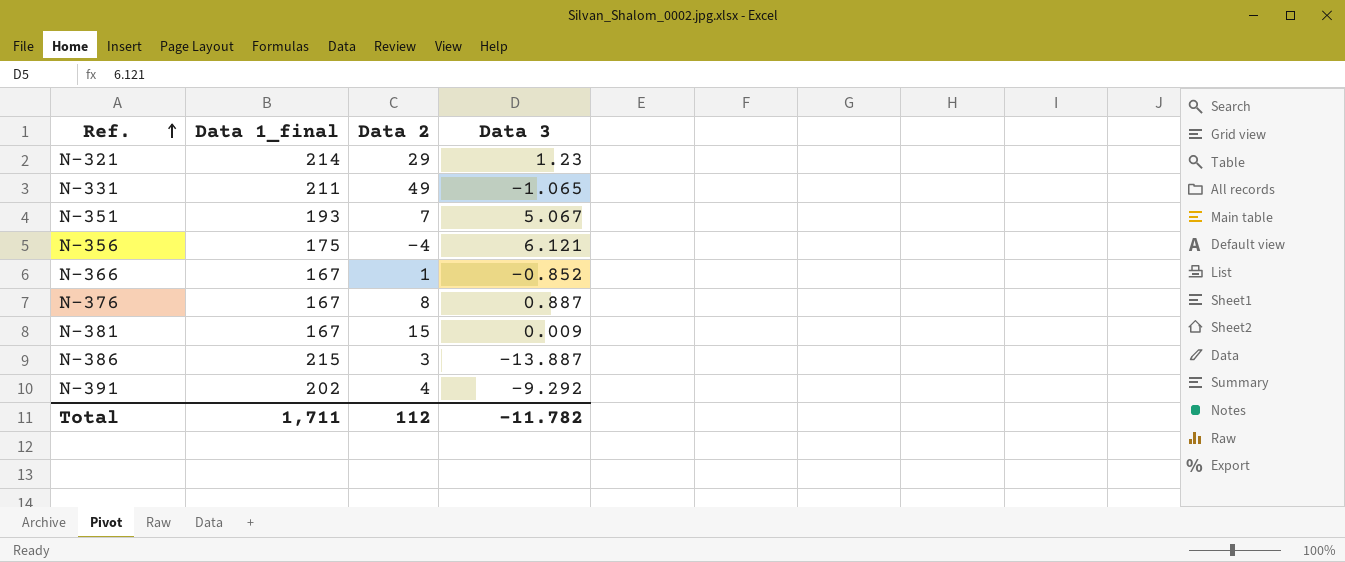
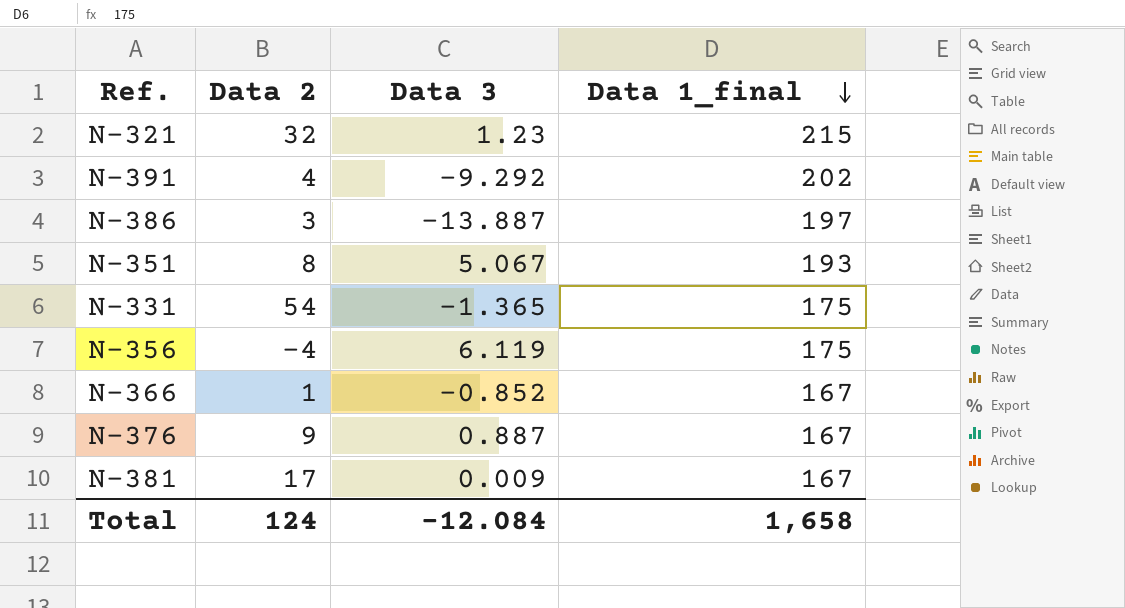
row order: Ref. ascending -> Data 1_final descending
column Data 1_final | position: 2 -> 4
N-321 | Data 2: 29 -> 32
N-321 | Data 1_final: 214 -> 215
N-386 | Data 1_final: 215 -> 197
N-351 | Data 2: 7 -> 8
N-331 | Data 2: 49 -> 54
N-331 | Data 3: -1.065 -> -1.365
N-331 | Data 1_final: 211 -> 175
N-356 | Data 3: 6.121 -> 6.119
N-376 | Data 2: 8 -> 9
N-381 | Data 2: 15 -> 17
Total | Data 2: 112 -> 124
Total | Data 3: -11.782 -> -12.084
Total | Data 1_final: 1,711 -> 1,658

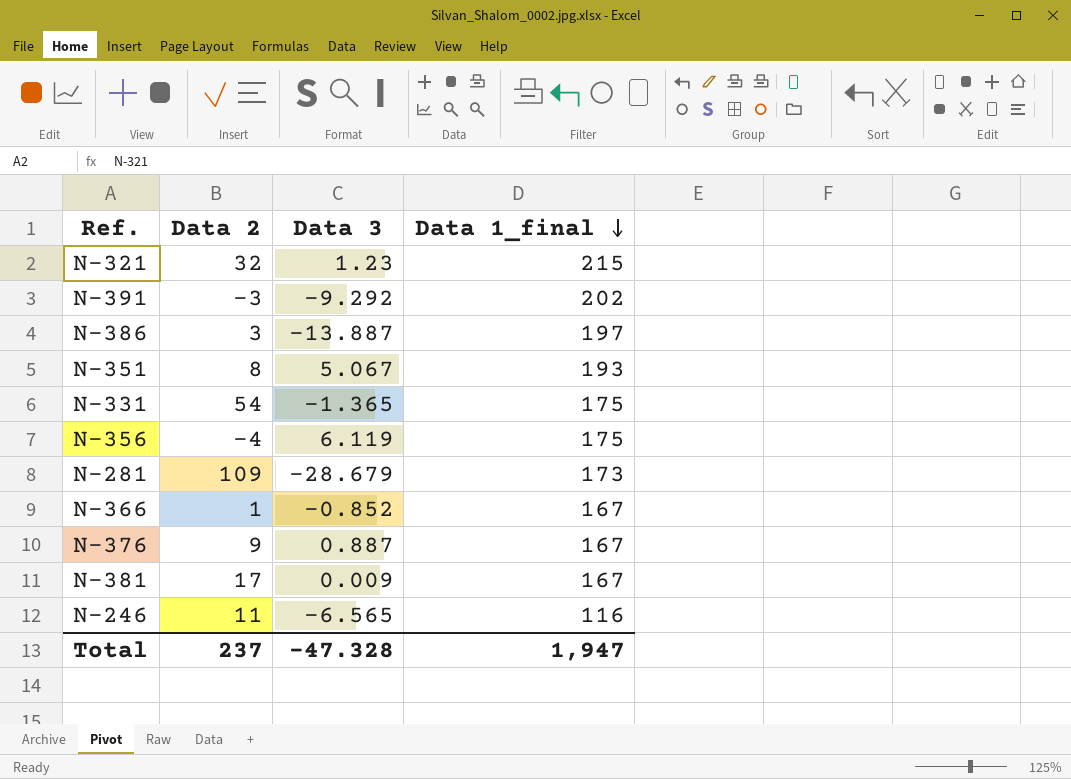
N-391 | Data 2: 4 -> -3
row N-281: none -> 109 | -28.679 | 173
row N-246: none -> 11 | -6.565 | 116
Total | Data 2: 124 -> 237
Total | Data 3: -12.084 -> -47.328
Total | Data 1_final: 1,658 -> 1,947

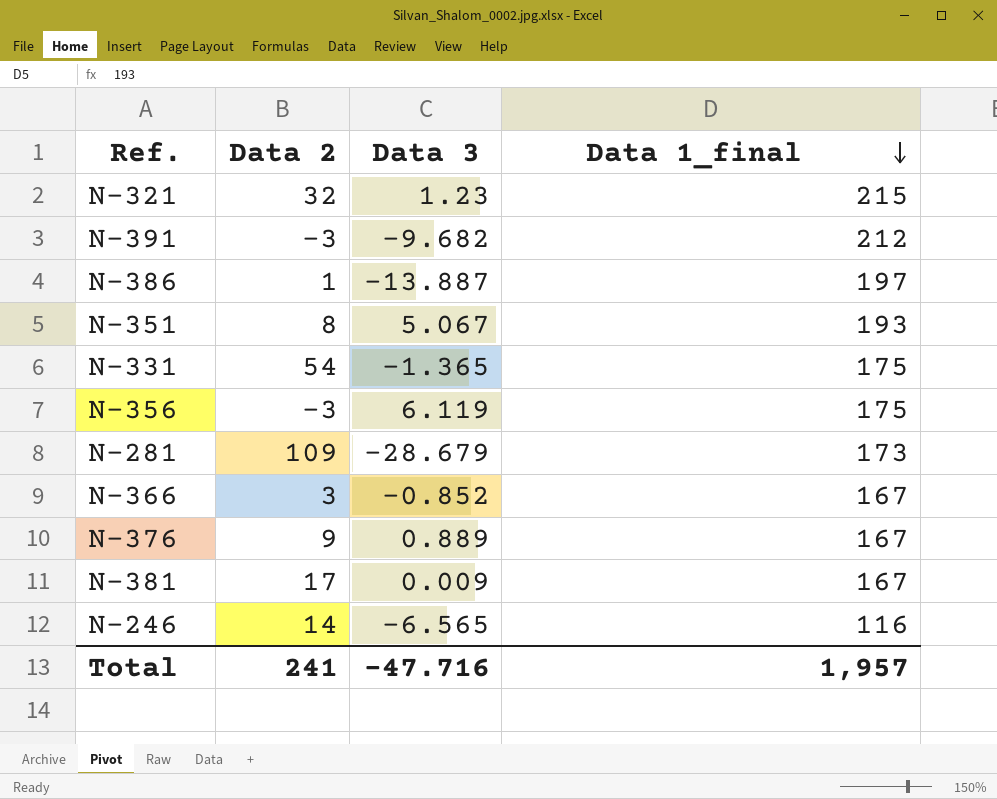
N-391 | Data 3: -9.292 -> -9.682
N-391 | Data 1_final: 202 -> 212
N-386 | Data 2: 3 -> 1
N-356 | Data 2: -4 -> -3
N-366 | Data 2: 1 -> 3
N-376 | Data 3: 0.887 -> 0.889
N-246 | Data 2: 11 -> 14
Total | Data 2: 237 -> 241
Total | Data 3: -47.328 -> -47.716
Total | Data 1_final: 1,947 -> 1,957

